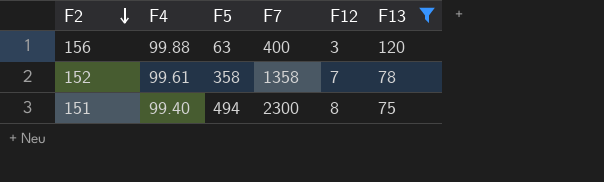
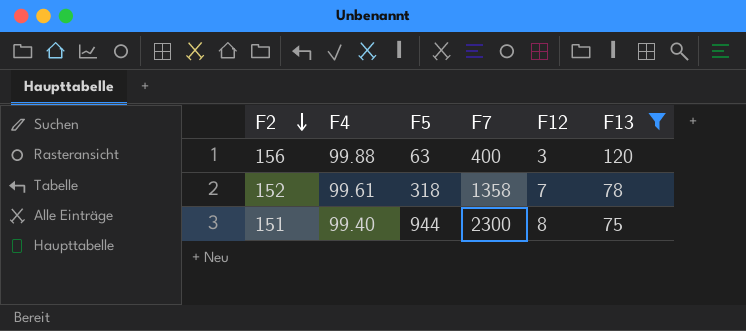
152 | F5: 358 -> 318
151 | F5: 494 -> 944

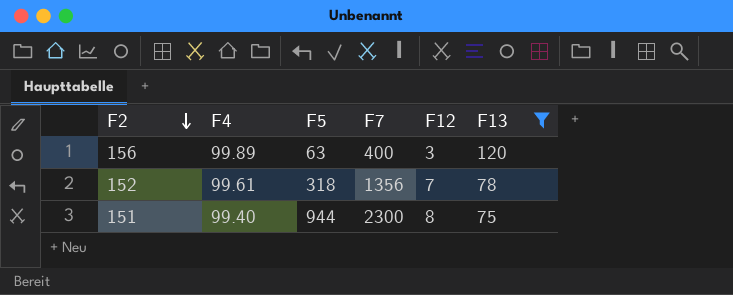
156 | F4: 99.88 -> 99.89
152 | F7: 1358 -> 1356

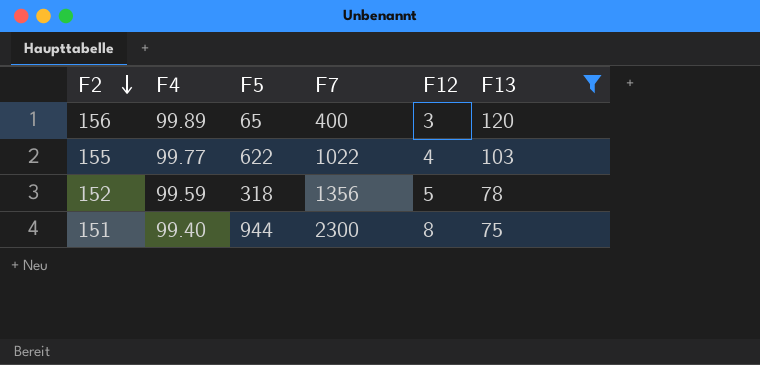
156 | F5: 63 -> 65
row 155: none -> 99.77 | 622 | 1022 | 4 | 103
152 | F4: 99.61 -> 99.59
152 | F12: 7 -> 5

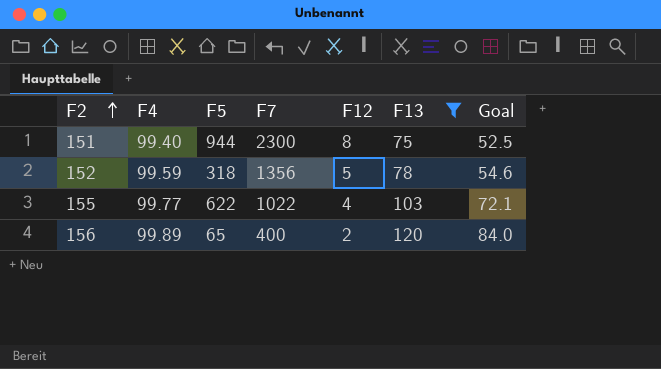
row order: F2 descending -> F2 ascending
column Goal | formula: none -> [F13] * 0.7
156 | F12: 3 -> 2

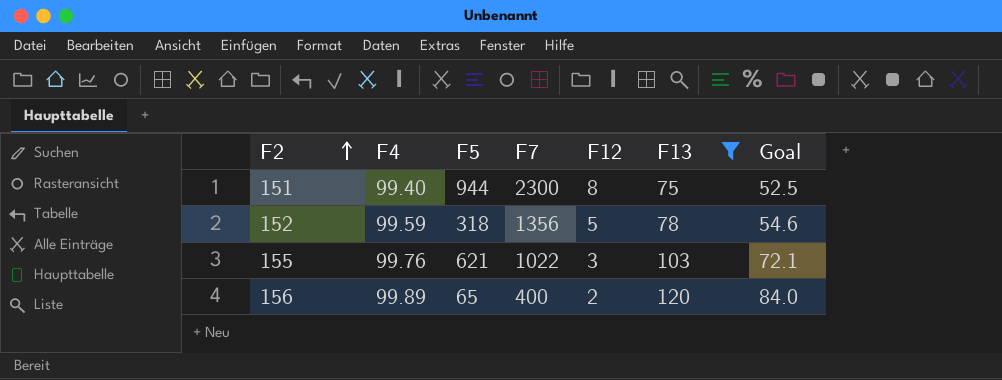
155 | F4: 99.77 -> 99.76
155 | F5: 622 -> 621
155 | F12: 4 -> 3

